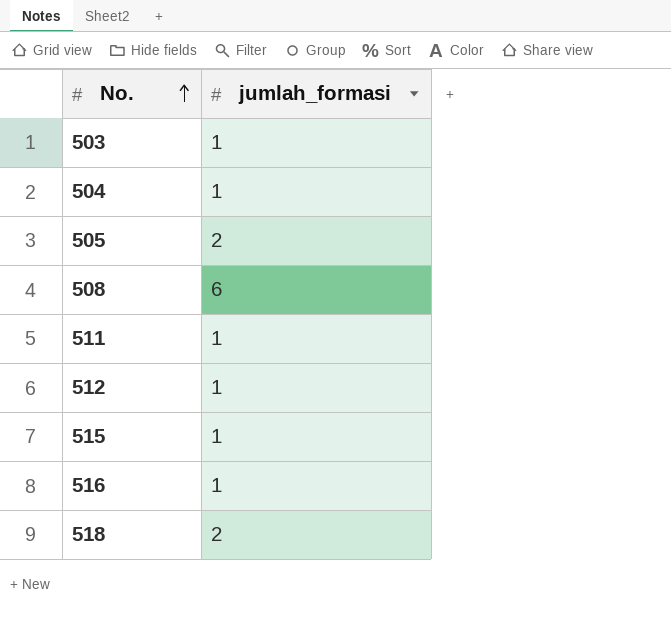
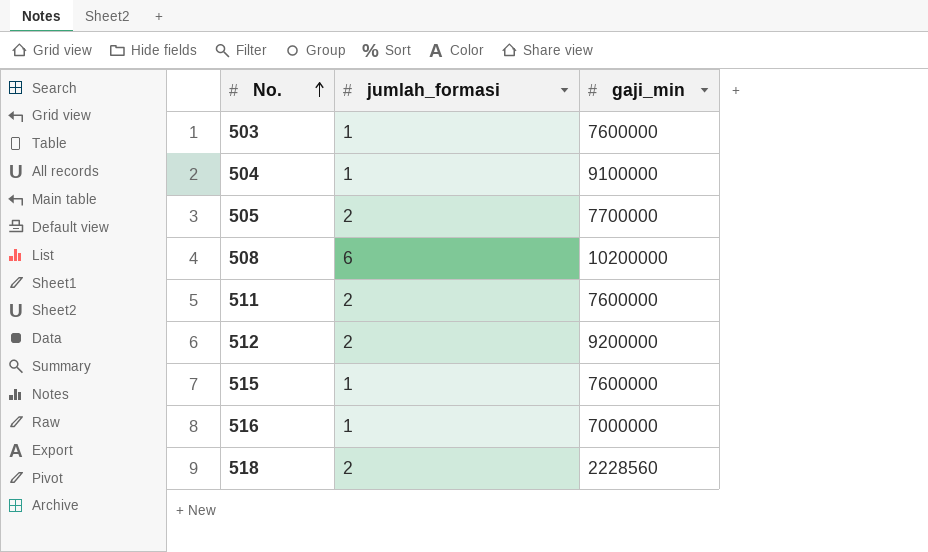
column gaji_min | position: none -> 3
511 | jumlah_formasi: 1 -> 2
512 | jumlah_formasi: 1 -> 2

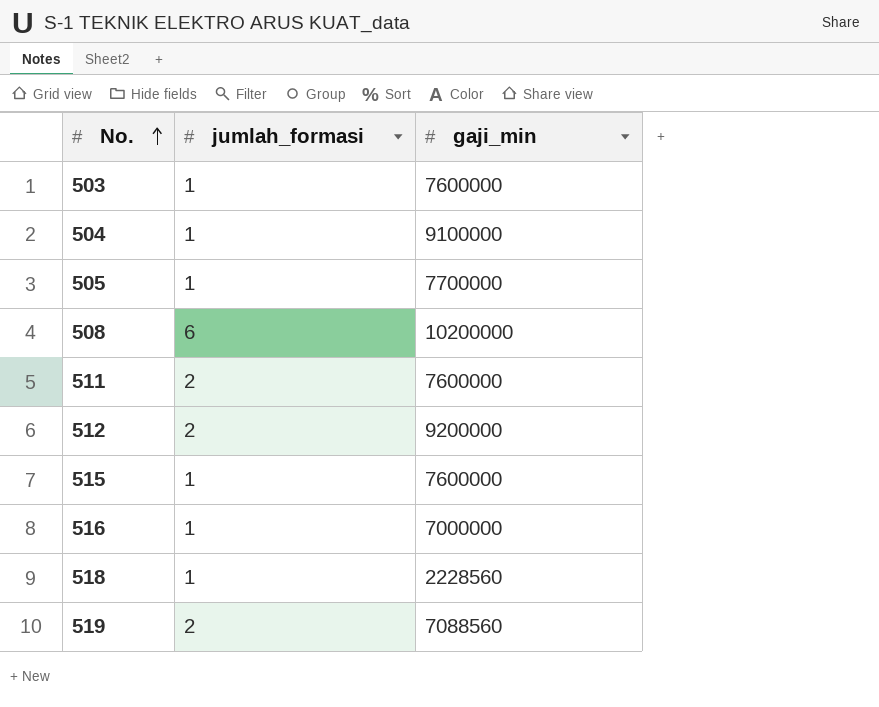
505 | jumlah_formasi: 2 -> 1
518 | jumlah_formasi: 2 -> 1
row 519: none -> 2 | 7088560

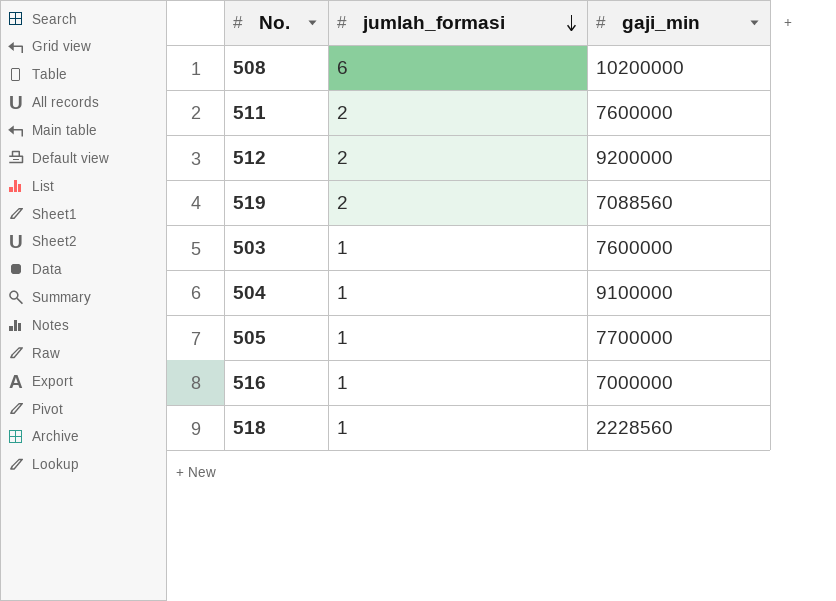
row order: No. ascending -> jumlah_formasi descending
row 515: 1 | 7600000 -> none

